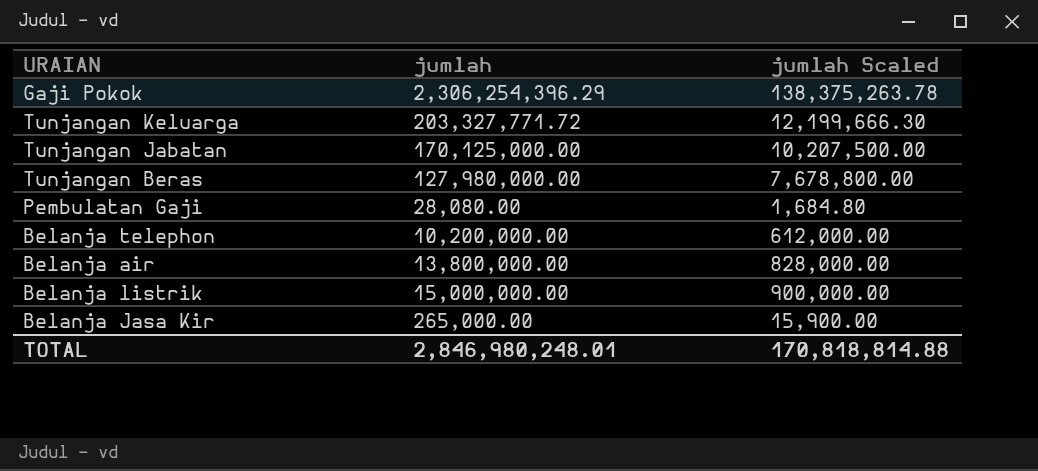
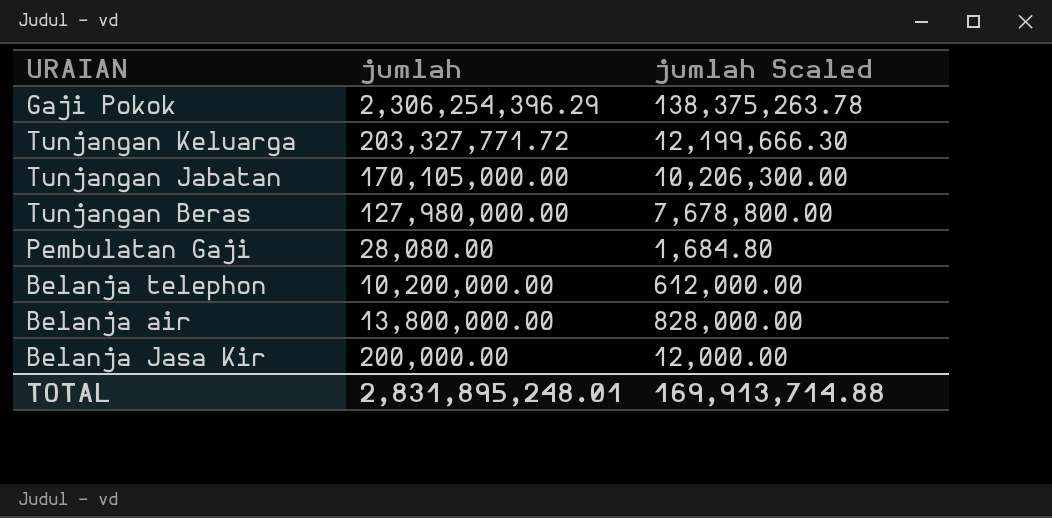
row Belanja listrik: 15,000,000.00 | 900,000.00 -> none
Tunjangan Jabatan | jumlah: 170,125,000.00 -> 170,105,000.00
Tunjangan Jabatan | jumlah Scaled: 10,207,500.00 -> 10,206,300.00
Belanja Jasa Kir | jumlah: 265,000.00 -> 200,000.00
Belanja Jasa Kir | jumlah Scaled: 15,900.00 -> 12,000.00
TOTAL | jumlah: 2,846,980,248.01 -> 2,831,895,248.01
TOTAL | jumlah Scaled: 170,818,814.88 -> 169,913,714.88

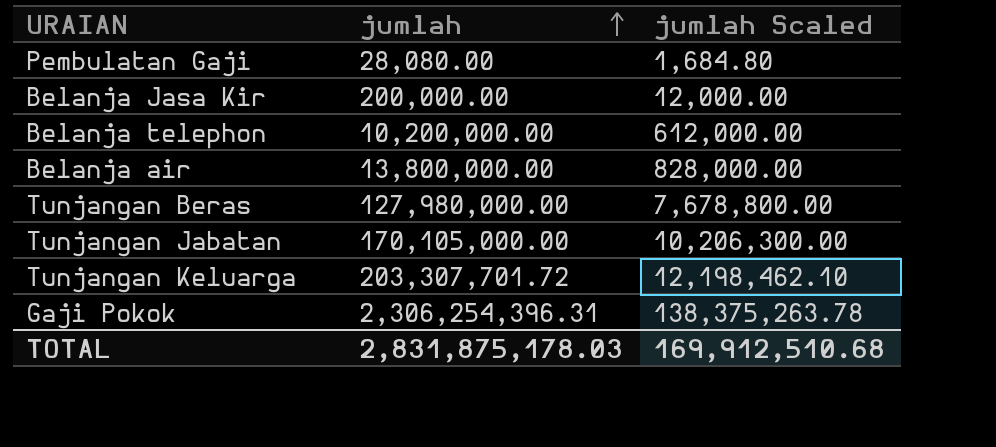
row order: none -> jumlah ascending
Tunjangan Keluarga | jumlah: 203,327,771.72 -> 203,307,701.72
Tunjangan Keluarga | jumlah Scaled: 12,199,666.30 -> 12,198,462.10
Gaji Pokok | jumlah: 2,306,254,396.29 -> 2,306,254,396.31
TOTAL | jumlah: 2,831,895,248.01 -> 2,831,875,178.03
TOTAL | jumlah Scaled: 169,913,714.88 -> 169,912,510.68

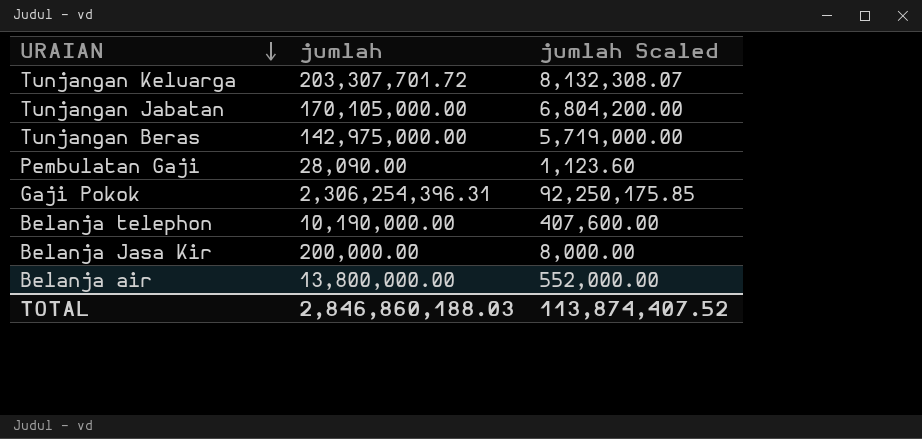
row order: jumlah ascending -> URAIAN descending
column jumlah Scaled | formula: [jumlah] * 0.06 -> [jumlah] * 0.04
Tunjangan Beras | jumlah: 127,980,000.00 -> 142,975,000.00
Pembulatan Gaji | jumlah: 28,080.00 -> 28,090.00
Belanja telephon | jumlah: 10,200,000.00 -> 10,190,000.00
TOTAL | jumlah: 2,831,875,178.03 -> 2,846,860,188.03
TOTAL | jumlah Scaled: 169,912,510.68 -> 113,874,407.52

